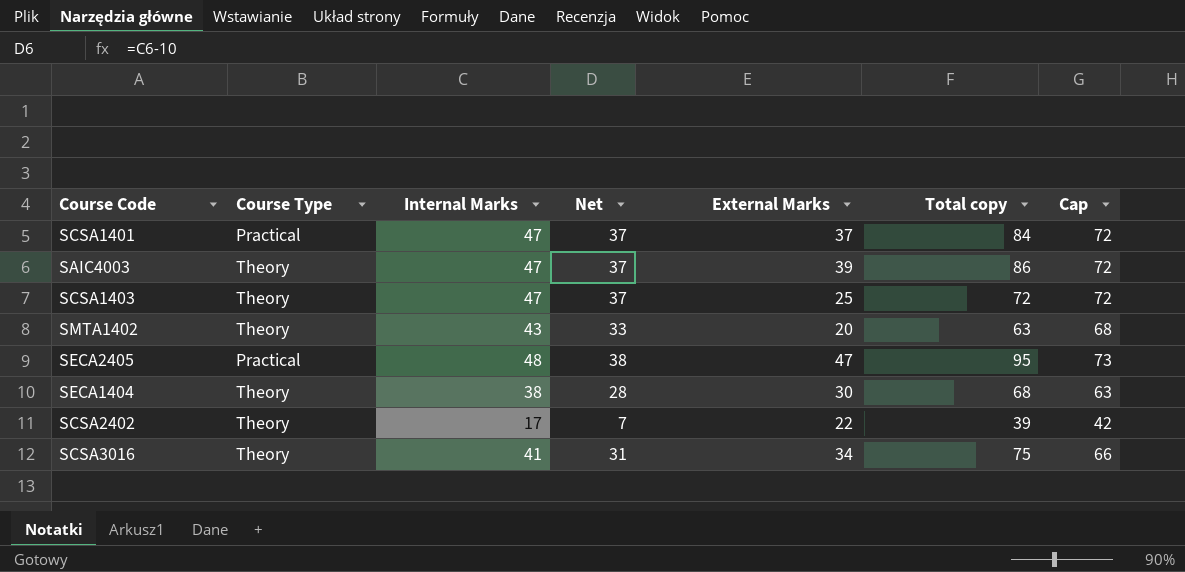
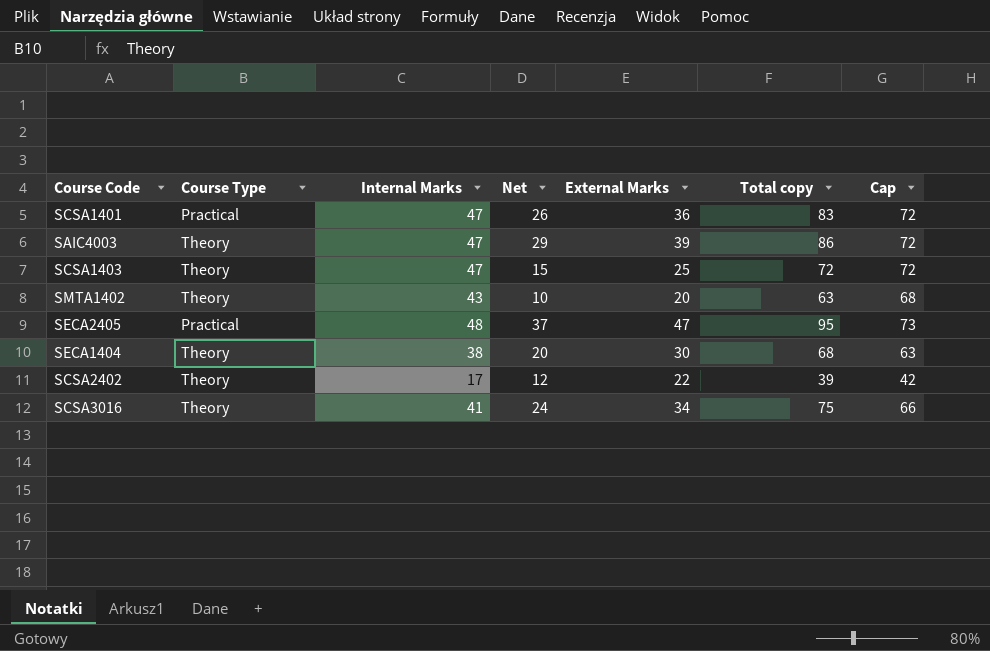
column Net | formula: [Internal Marks] - 10 -> [External Marks] - 10
SCSA1401 | External Marks: 37 -> 36
SCSA1401 | Total copy: 84 -> 83

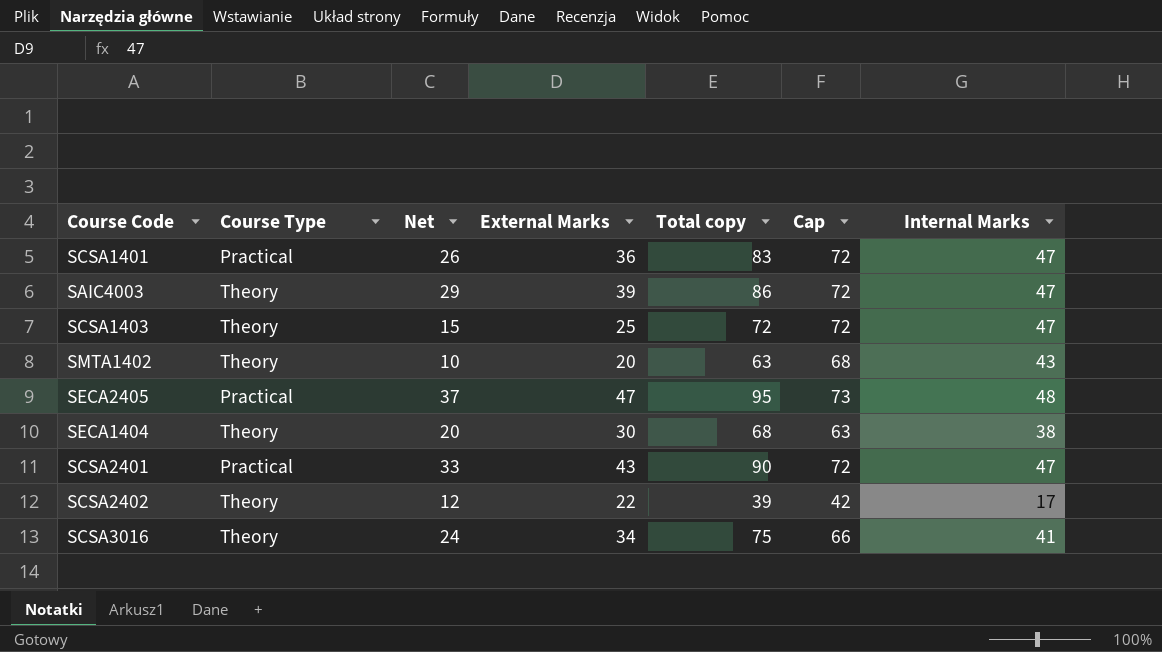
column Internal Marks | position: 3 -> 7
row SCSA2401: none -> Practical | 33 | 43 | 90 | 72 | 47

